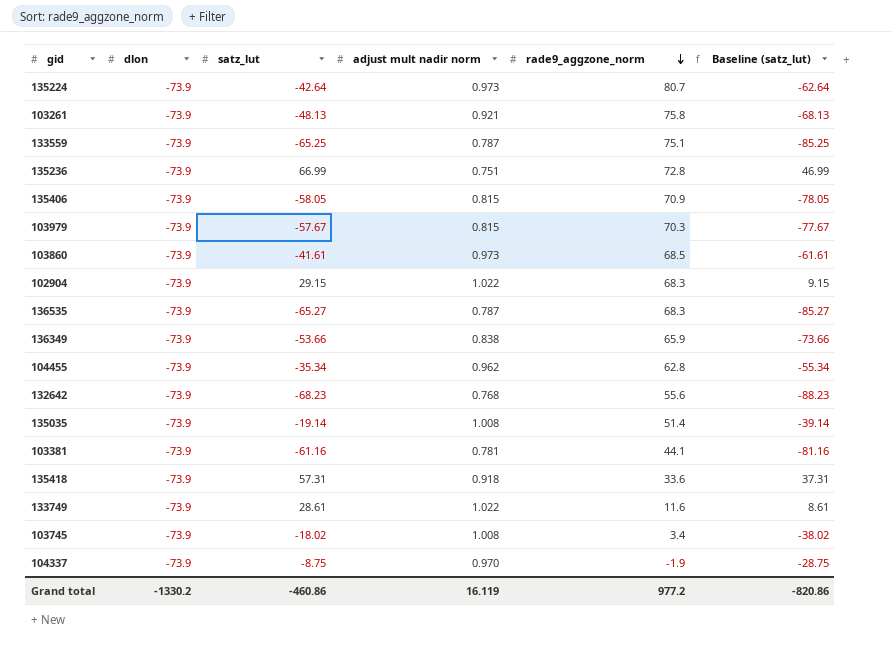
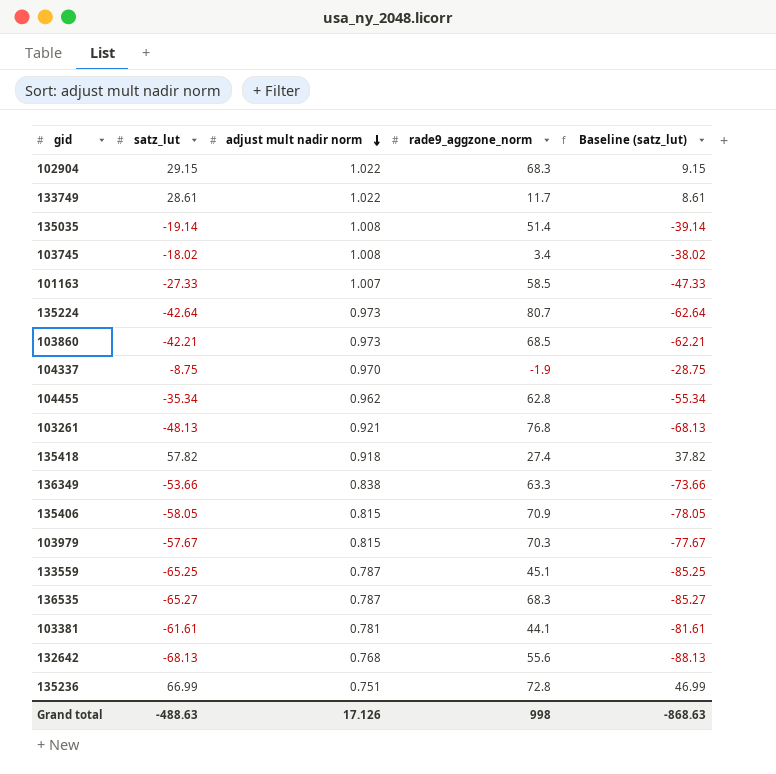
row order: rade9_aggzone_norm descending -> adjust mult nadir norm descending
column dlon | position: 2 -> none
133749 | rade9_aggzone_norm: 11.6 -> 11.7
row 101163: none -> -27.33 | 1.007 | 58.5 | -47.33
103860 | satz_lut: -41.61 -> -42.21
103860 | Baseline (satz_lut): -61.61 -> -62.21
103261 | rade9_aggzone_norm: 75.8 -> 76.8
135418 | satz_lut: 57.31 -> 57.82
135418 | rade9_aggzone_norm: 33.6 -> 27.4
135418 | Baseline (satz_lut): 37.31 -> 37.82
136349 | rade9_aggzone_norm: 65.9 -> 63.3
133559 | rade9_aggzone_norm: 75.1 -> 45.1
103381 | satz_lut: -61.16 -> -61.61
103381 | Baseline (satz_lut): -81.16 -> -81.61
132642 | satz_lut: -68.23 -> -68.13
132642 | Baseline (satz_lut): -88.23 -> -88.13
Grand total | satz_lut: -460.86 -> -488.63
Grand total | adjust mult nadir norm: 16.119 -> 17.126
Grand total | rade9_aggzone_norm: 977.2 -> 998
Grand total | Baseline (satz_lut): -820.86 -> -868.63

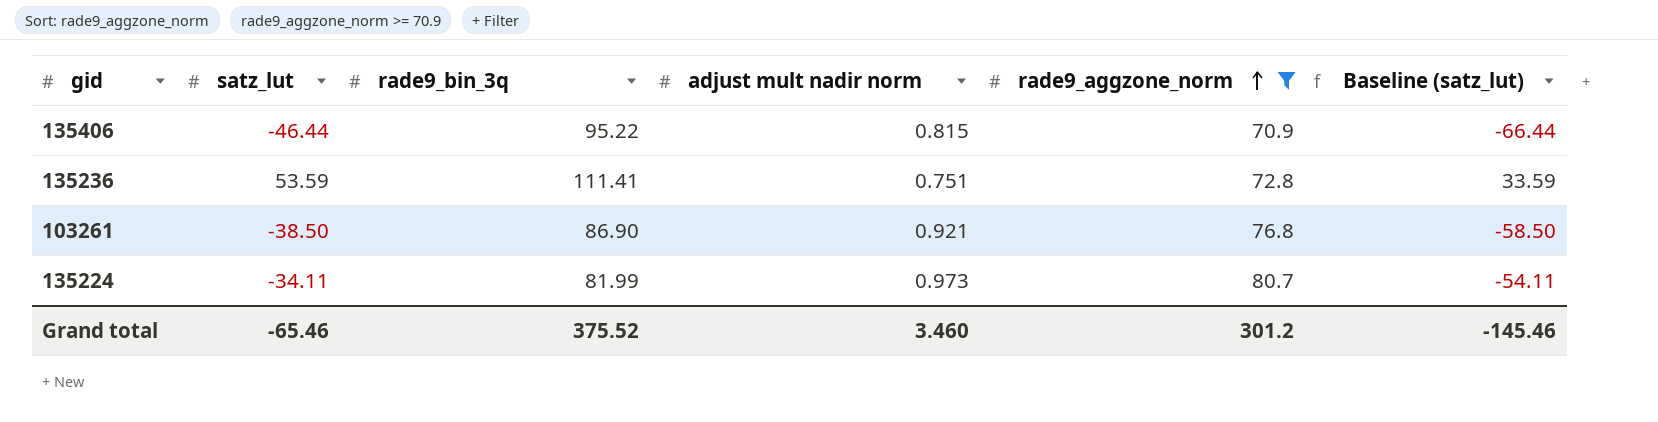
filter: none -> rade9_aggzone_norm >= 70.9
row order: adjust mult nadir norm descending -> rade9_aggzone_norm ascending
column rade9_bin_3q | position: none -> 3
135406 | satz_lut: -58.05 -> -46.44
135406 | Baseline (satz_lut): -78.05 -> -66.44
135236 | satz_lut: 66.99 -> 53.59
135236 | Baseline (satz_lut): 46.99 -> 33.59
103261 | satz_lut: -48.13 -> -38.50
103261 | Baseline (satz_lut): -68.13 -> -58.50
135224 | satz_lut: -42.64 -> -34.11
135224 | Baseline (satz_lut): -62.64 -> -54.11
Grand total | satz_lut: -488.63 -> -65.46
Grand total | adjust mult nadir norm: 17.126 -> 3.460
Grand total | rade9_aggzone_norm: 998 -> 301.2
Grand total | Baseline (satz_lut): -868.63 -> -145.46

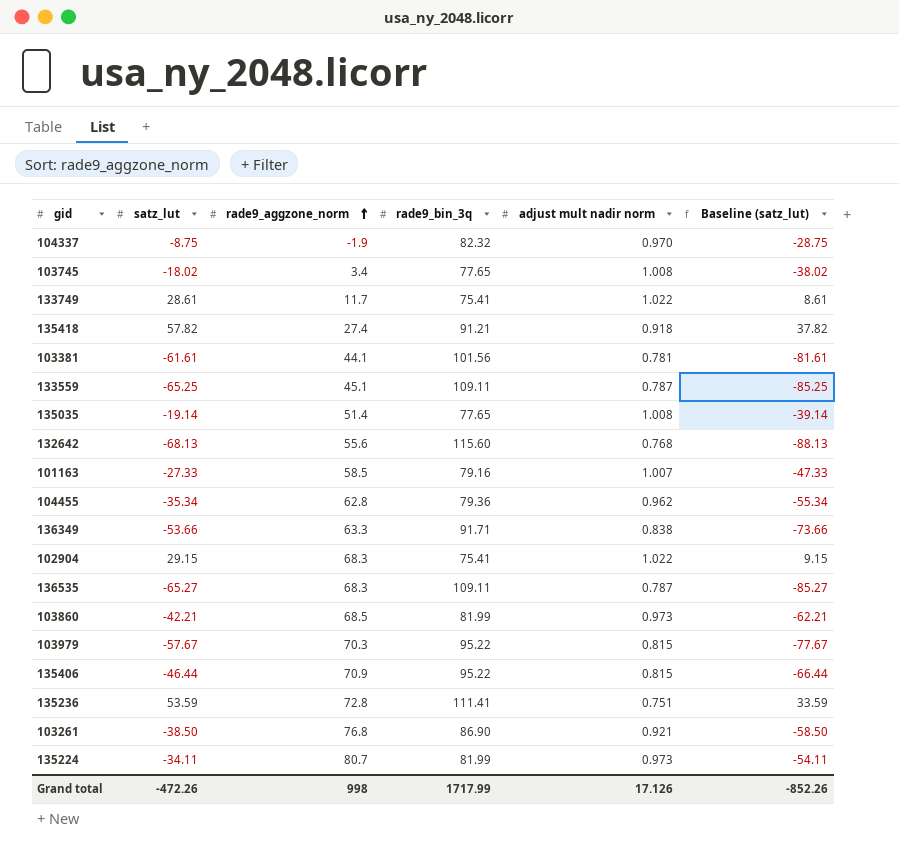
filter: rade9_aggzone_norm >= 70.9 -> none
column rade9_aggzone_norm | position: 5 -> 3
Grand total | satz_lut: -65.46 -> -472.26
Grand total | rade9_aggzone_norm: 301.2 -> 998
Grand total | rade9_bin_3q: 375.52 -> 1717.99
Grand total | adjust mult nadir norm: 3.460 -> 17.126
Grand total | Baseline (satz_lut): -145.46 -> -852.26

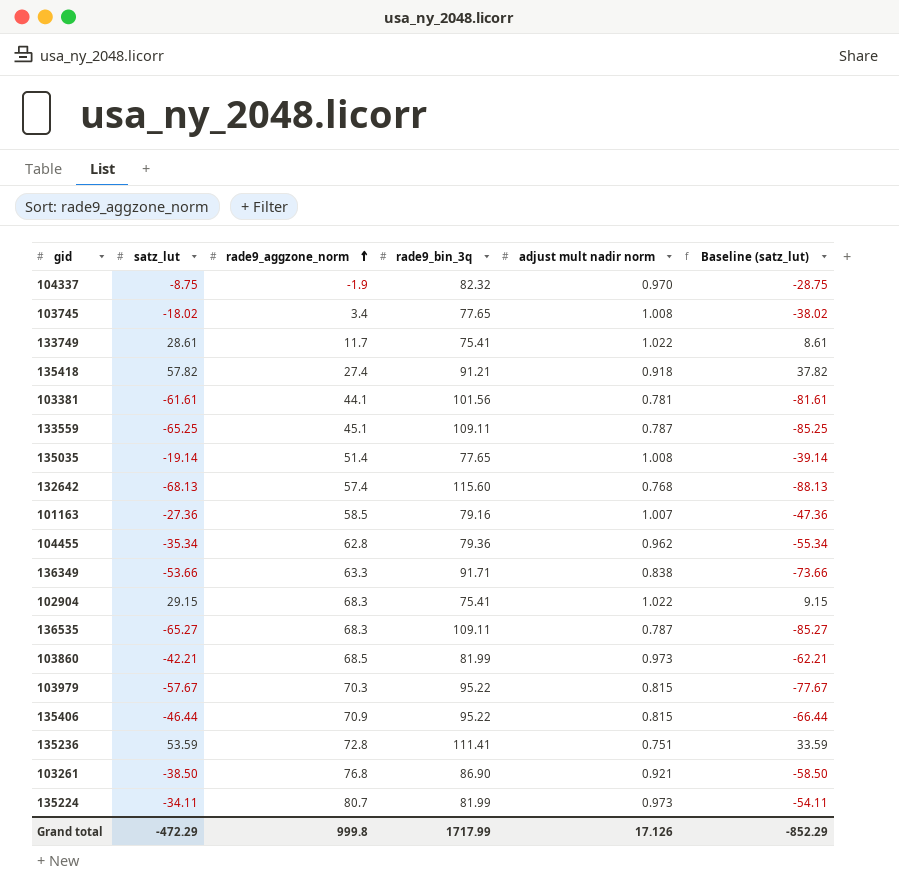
132642 | rade9_aggzone_norm: 55.6 -> 57.4
101163 | satz_lut: -27.33 -> -27.36
101163 | Baseline (satz_lut): -47.33 -> -47.36
Grand total | satz_lut: -472.26 -> -472.29
Grand total | rade9_aggzone_norm: 998 -> 999.8
Grand total | Baseline (satz_lut): -852.26 -> -852.29

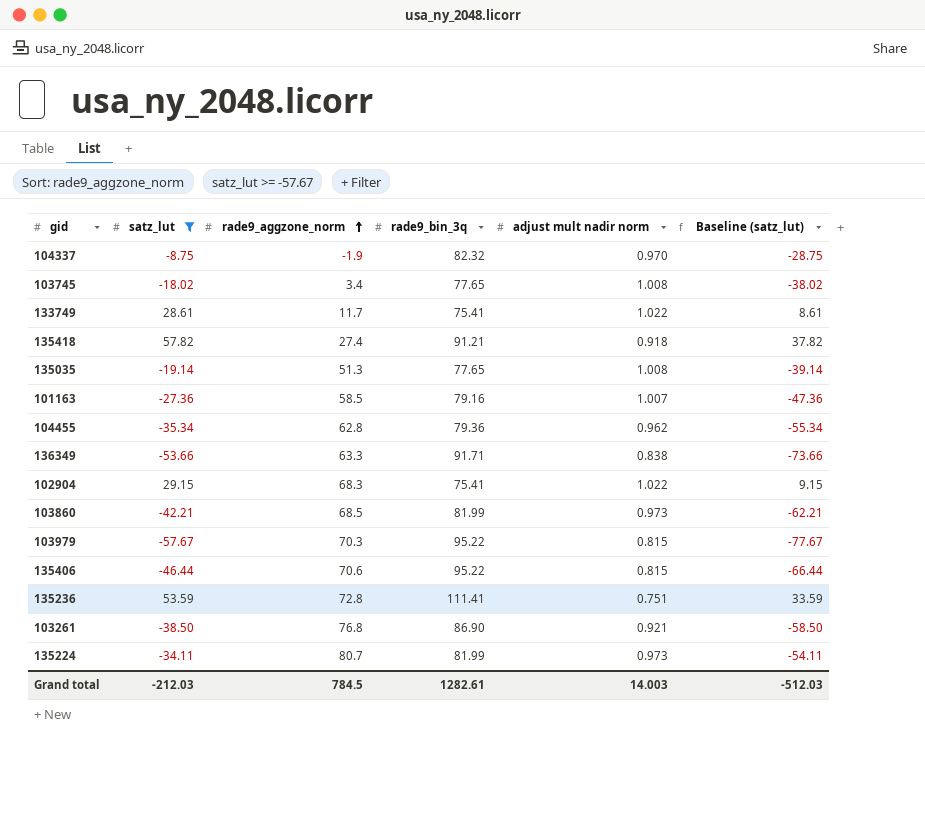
filter: none -> satz_lut >= -57.67
135035 | rade9_aggzone_norm: 51.4 -> 51.3
135406 | rade9_aggzone_norm: 70.9 -> 70.6
Grand total | satz_lut: -472.29 -> -212.03
Grand total | rade9_aggzone_norm: 999.8 -> 784.5
Grand total | rade9_bin_3q: 1717.99 -> 1282.61
Grand total | adjust mult nadir norm: 17.126 -> 14.003
Grand total | Baseline (satz_lut): -852.29 -> -512.03

